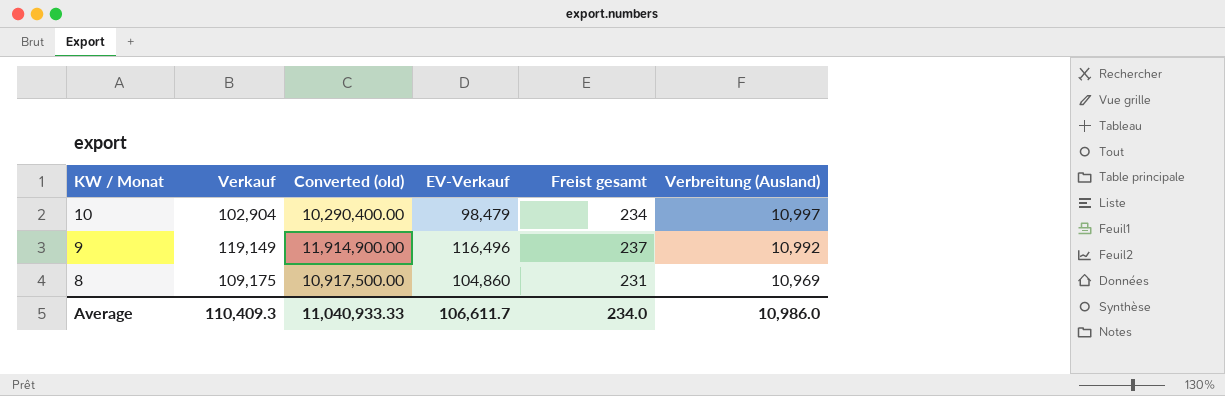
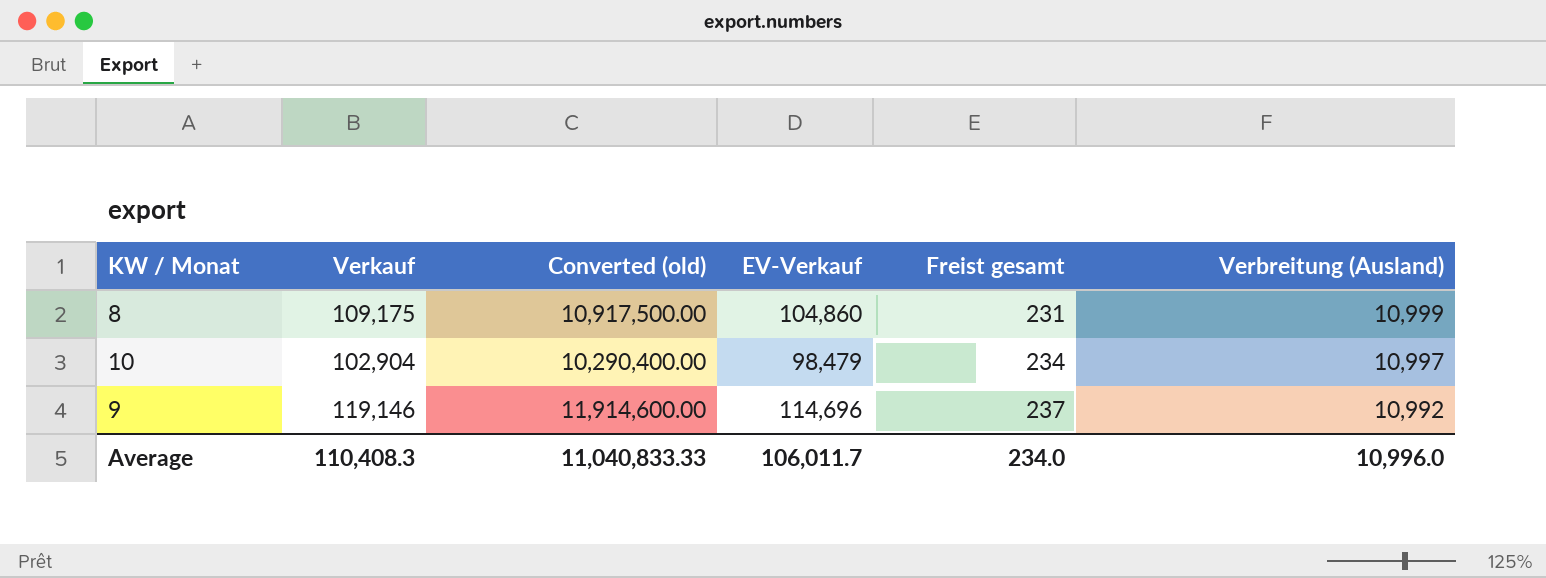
row order: KW / Monat descending -> Freist gesamt ascending
8 | Verbreitung (Ausland): 10,969 -> 10,999
9 | Verkauf: 119,149 -> 119,146
9 | Converted (old): 11,914,900.00 -> 11,914,600.00
9 | EV-Verkauf: 116,496 -> 114,696
Average | Verkauf: 110,409.3 -> 110,408.3
Average | Converted (old): 11,040,933.33 -> 11,040,833.33
Average | EV-Verkauf: 106,611.7 -> 106,011.7
Average | Verbreitung (Ausland): 10,986.0 -> 10,996.0

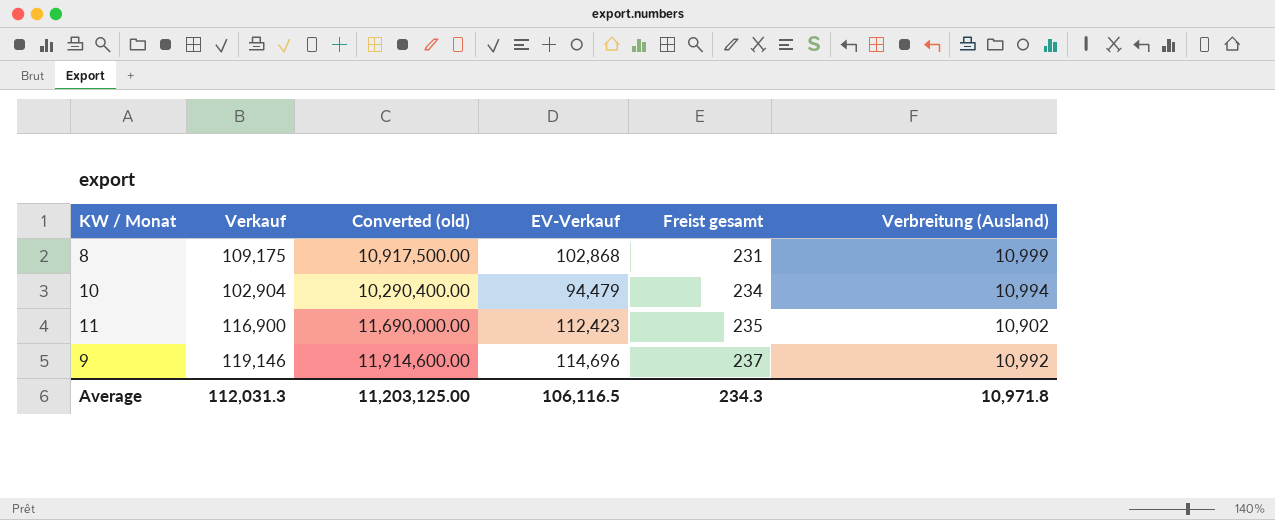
8 | EV-Verkauf: 104,860 -> 102,868
10 | EV-Verkauf: 98,479 -> 94,479
10 | Verbreitung (Ausland): 10,997 -> 10,994
row 11: none -> 116,900 | 11,690,000.00 | 112,423 | 235 | 10,902
Average | Verkauf: 110,408.3 -> 112,031.3
Average | Converted (old): 11,040,833.33 -> 11,203,125.00
Average | EV-Verkauf: 106,011.7 -> 106,116.5
Average | Freist gesamt: 234.0 -> 234.3
Average | Verbreitung (Ausland): 10,996.0 -> 10,971.8

